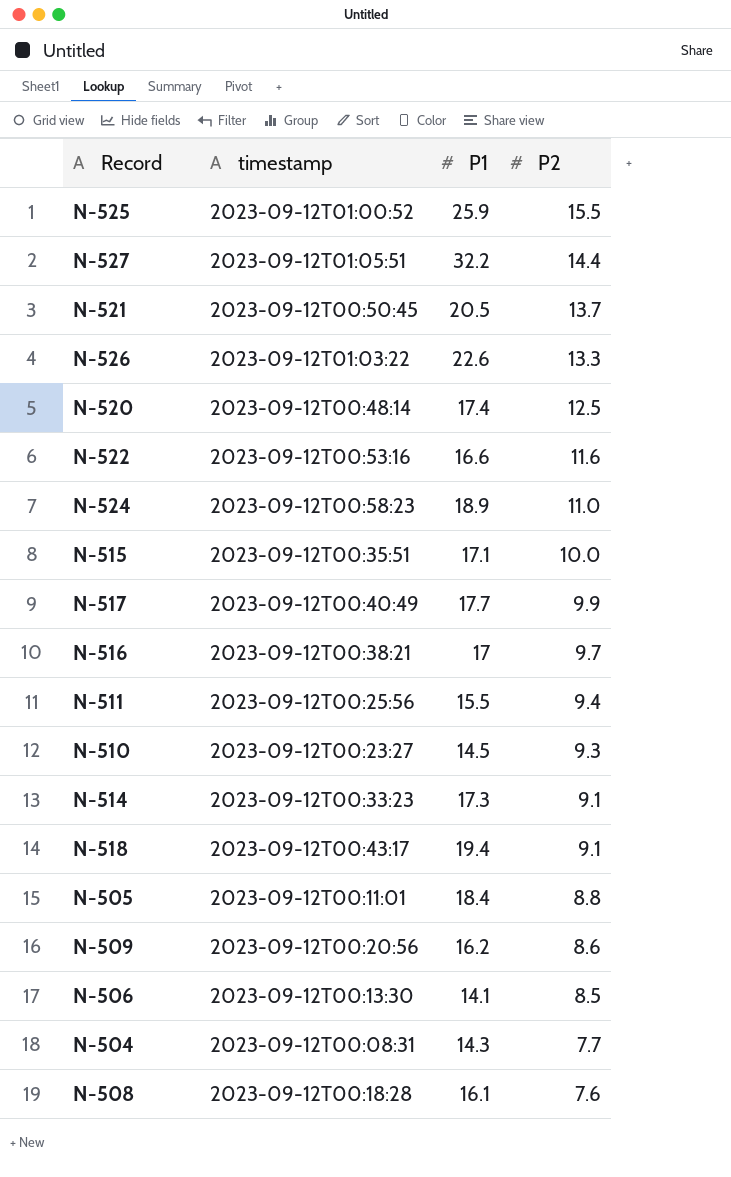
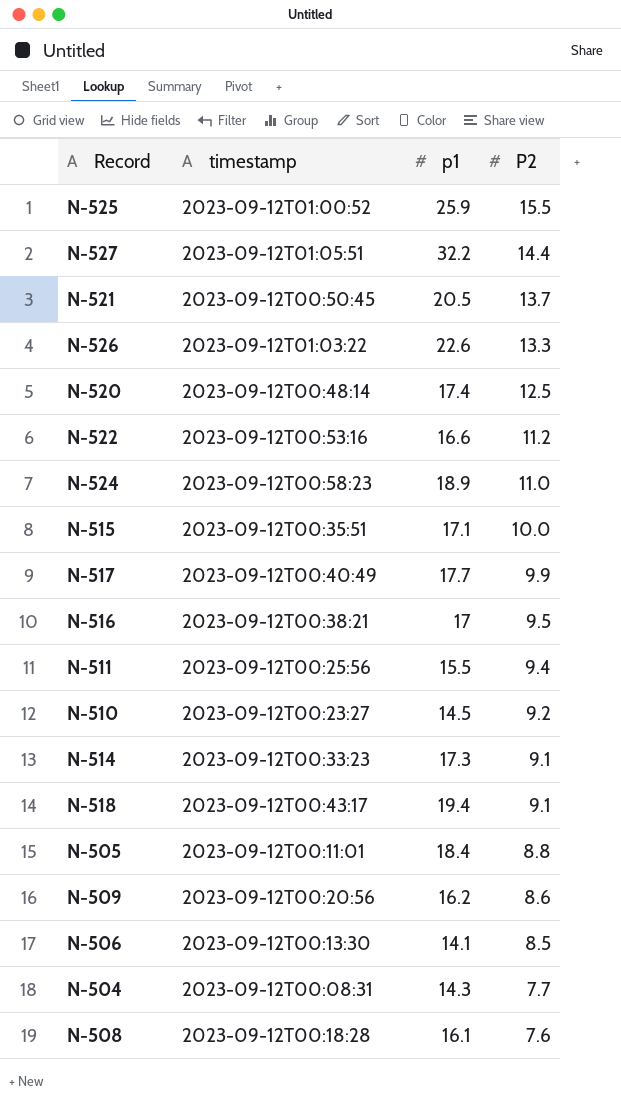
column name: P1 -> p1
N-522 | P2: 11.6 -> 11.2
N-516 | P2: 9.7 -> 9.5
N-510 | P2: 9.3 -> 9.2

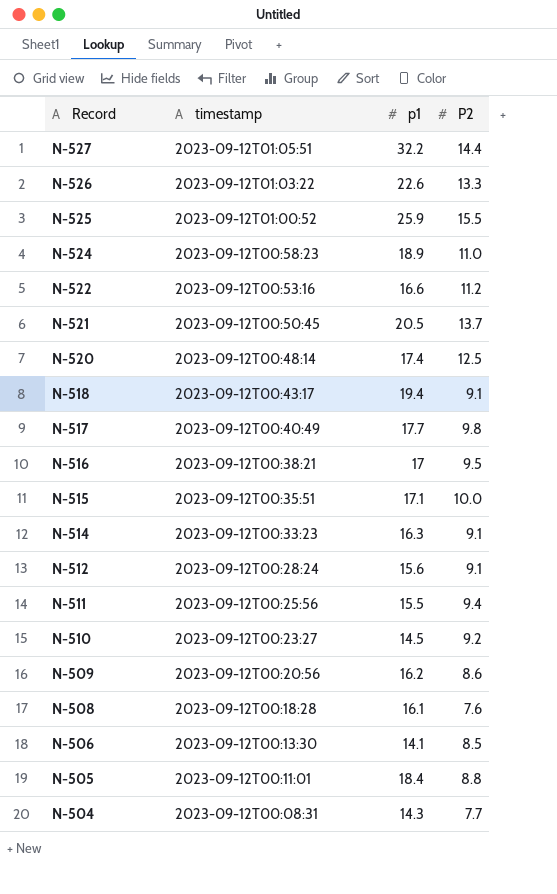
row order: P2 descending -> Record descending
N-517 | P2: 9.9 -> 9.8
N-514 | p1: 17.3 -> 16.3
row N-512: none -> 2023-09-12T00:28:24 | 15.6 | 9.1

